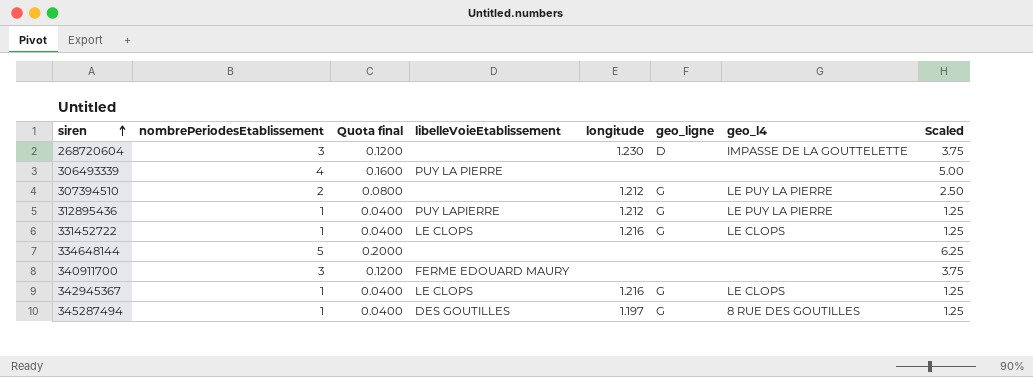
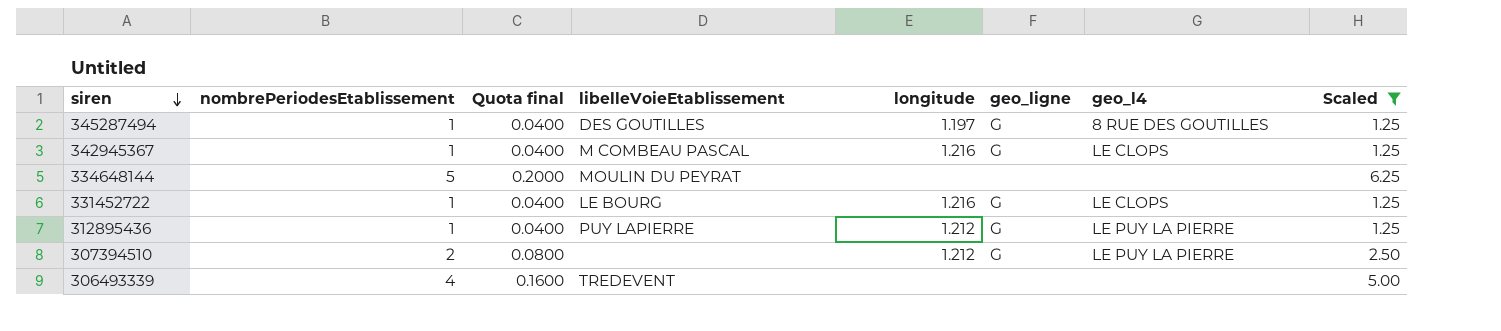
filter: none -> Scaled != 3.75
row order: siren ascending -> siren descending
342945367 | libelleVoieEtablissement: LE CLOPS -> M COMBEAU PASCAL
334648144 | libelleVoieEtablissement: none -> MOULIN DU PEYRAT
331452722 | libelleVoieEtablissement: LE CLOPS -> LE BOURG
306493339 | libelleVoieEtablissement: PUY LA PIERRE -> TREDEVENT

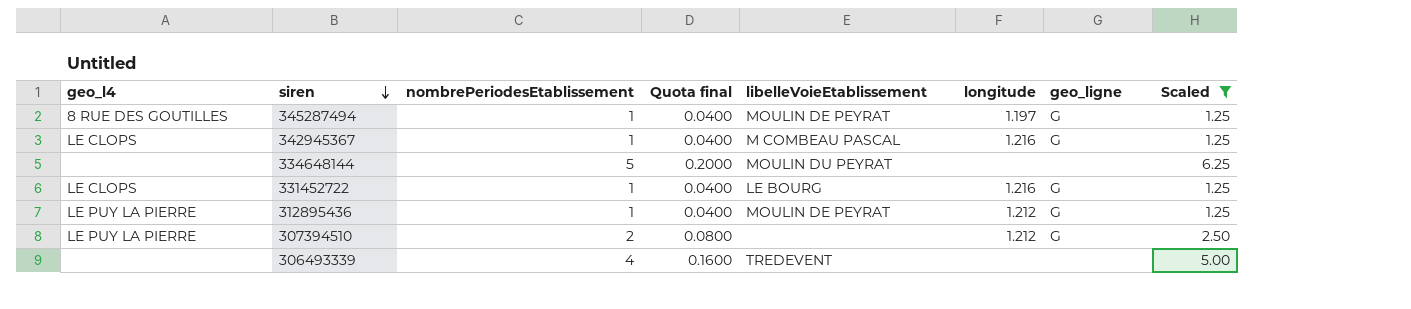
column geo_l4 | position: 7 -> 1
345287494 | libelleVoieEtablissement: DES GOUTILLES -> MOULIN DE PEYRAT
312895436 | libelleVoieEtablissement: PUY LAPIERRE -> MOULIN DE PEYRAT

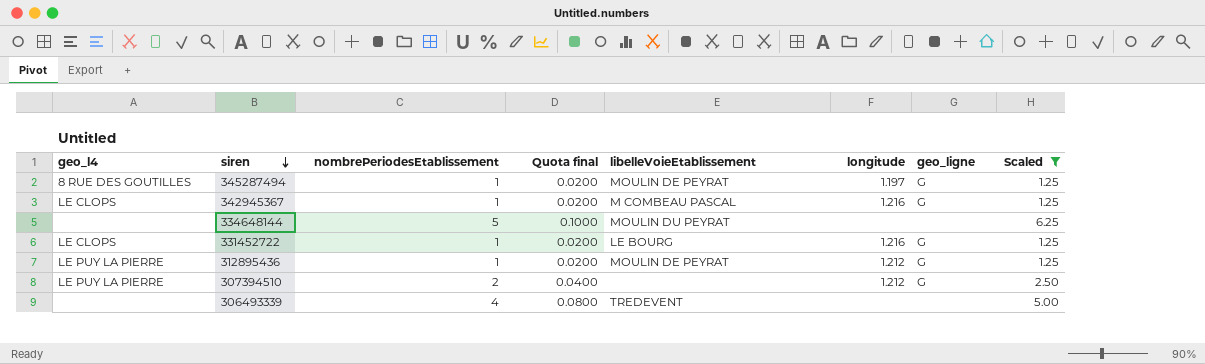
column Quota final | formula: [nombrePeriodesEtablissement] * 0.04 -> [nombrePeriodesEtablissement] * 0.02

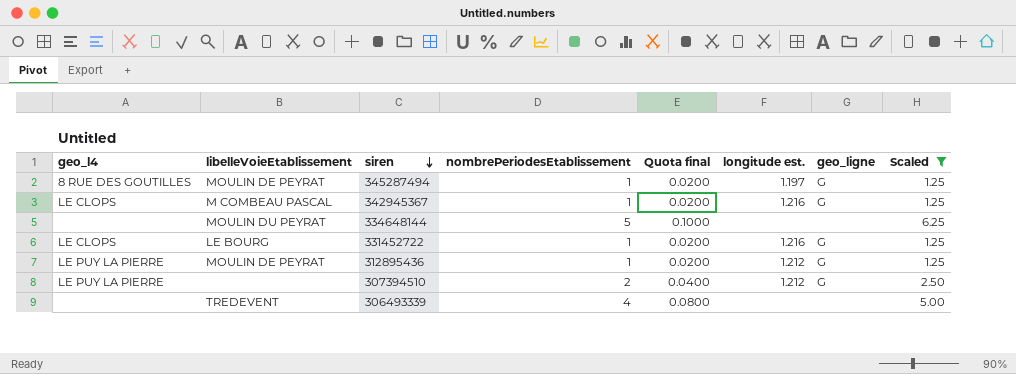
column libelleVoieEtablissement | position: 5 -> 2
column name: longitude -> longitude est.

